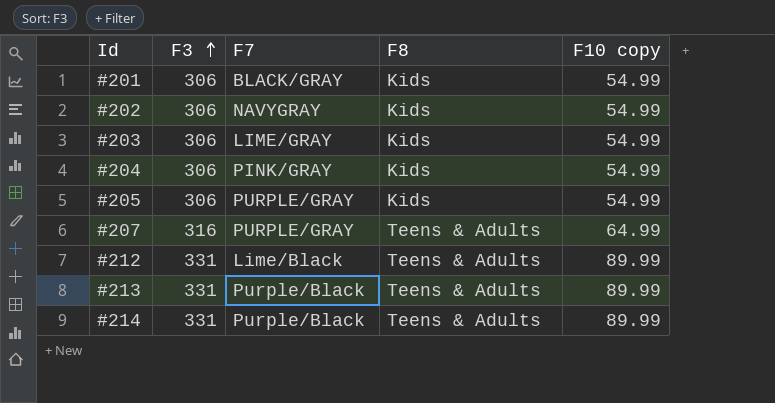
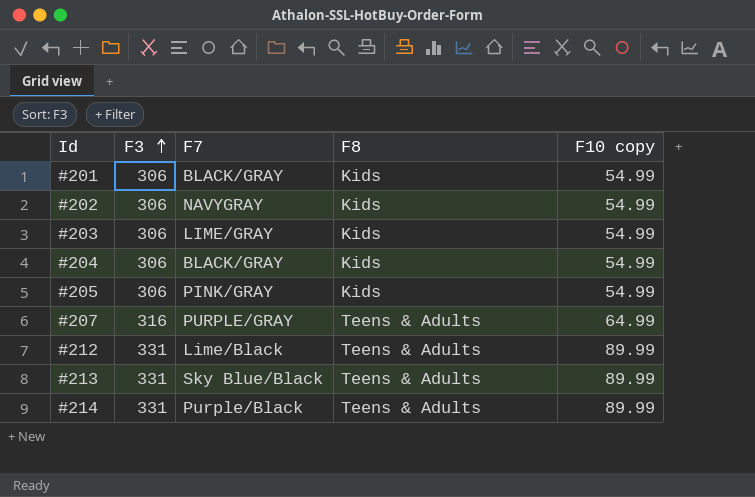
#204 | F7: PINK/GRAY -> BLACK/GRAY
#205 | F7: PURPLE/GRAY -> PINK/GRAY
#213 | F7: Purple/Black -> Sky Blue/Black

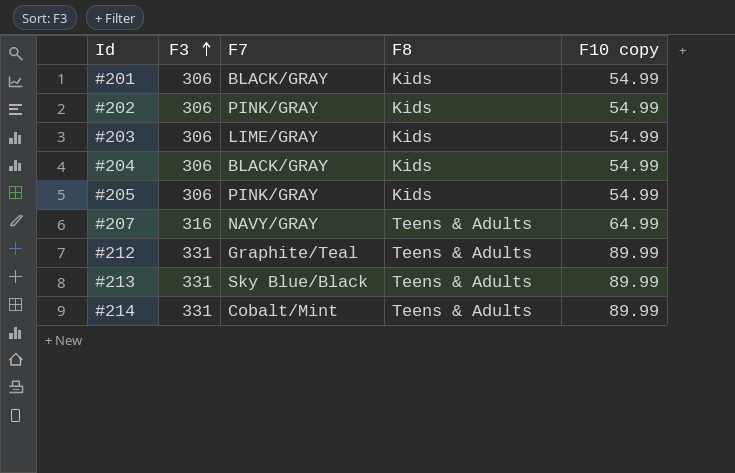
#202 | F7: NAVYGRAY -> PINK/GRAY
#207 | F7: PURPLE/GRAY -> NAVY/GRAY
#212 | F7: Lime/Black -> Graphite/Teal
#214 | F7: Purple/Black -> Cobalt/Mint

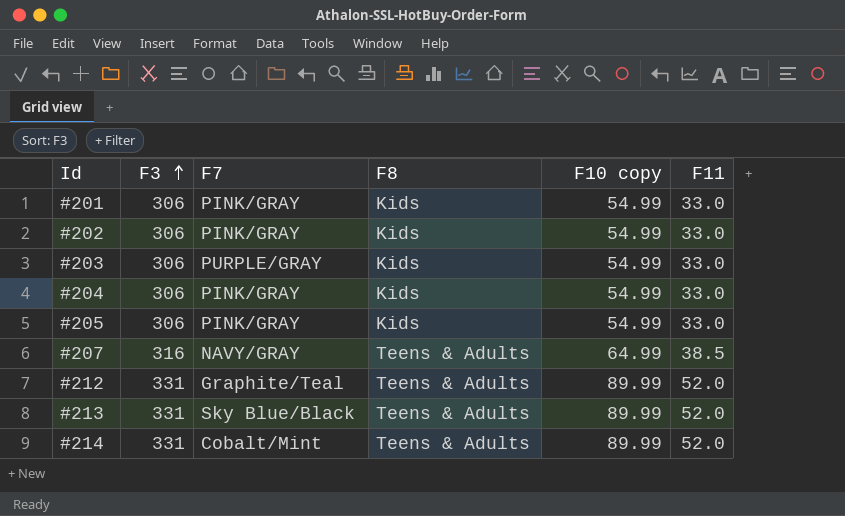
column F11 | position: none -> 6
#201 | F7: BLACK/GRAY -> PINK/GRAY
#203 | F7: LIME/GRAY -> PURPLE/GRAY
#204 | F7: BLACK/GRAY -> PINK/GRAY

